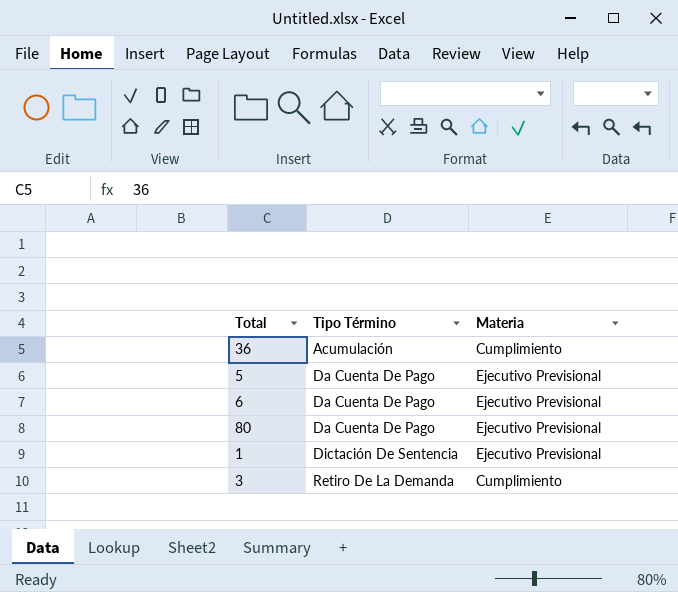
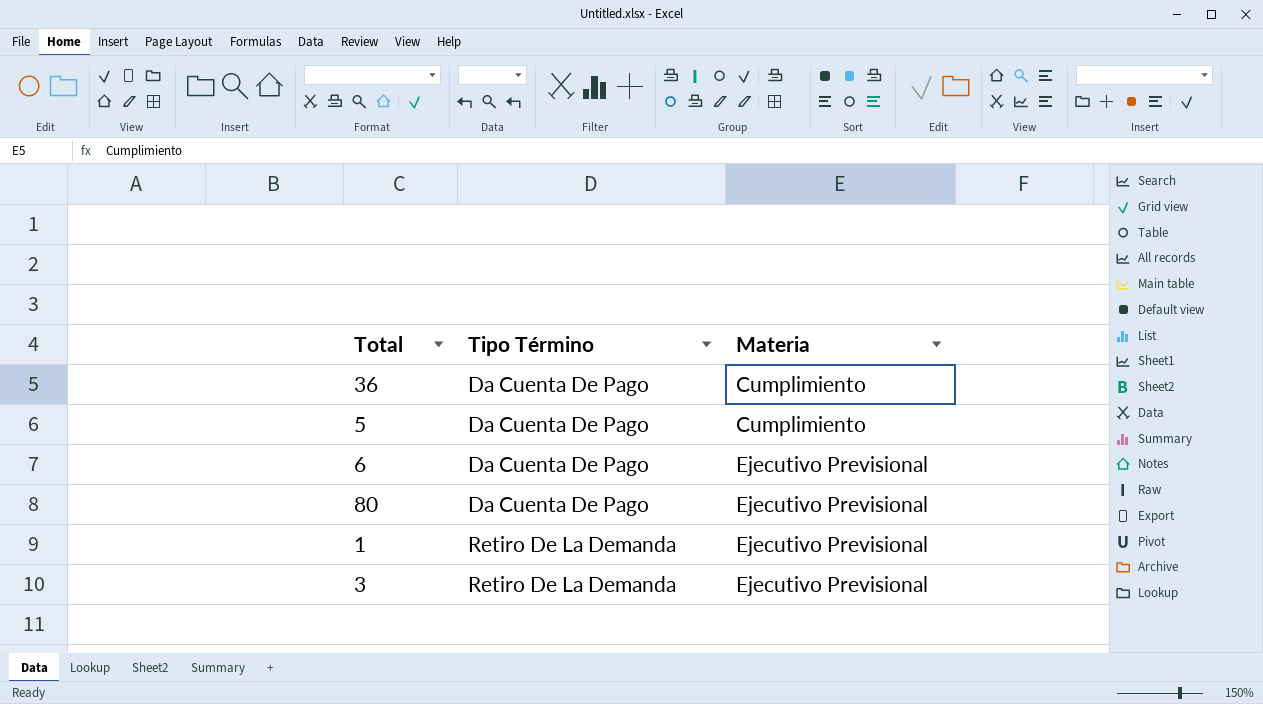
36 | Tipo Término: Acumulación -> Da Cuenta De Pago
5 | Materia: Ejecutivo Previsional -> Cumplimiento
1 | Tipo Término: Dictación De Sentencia -> Retiro De La Demanda
3 | Materia: Cumplimiento -> Ejecutivo Previsional

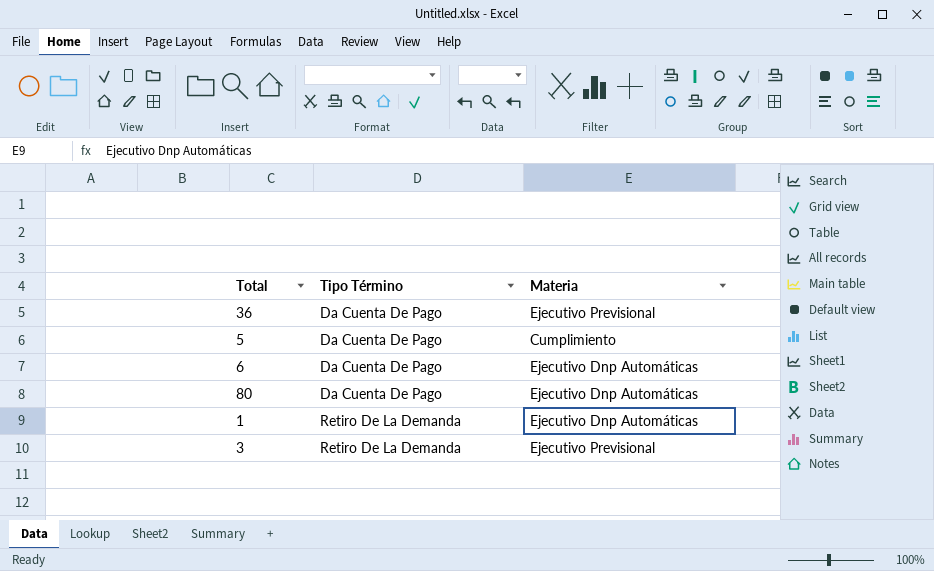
36 | Materia: Cumplimiento -> Ejecutivo Previsional
6 | Materia: Ejecutivo Previsional -> Ejecutivo Dnp Automáticas
80 | Materia: Ejecutivo Previsional -> Ejecutivo Dnp Automáticas
1 | Materia: Ejecutivo Previsional -> Ejecutivo Dnp Automáticas

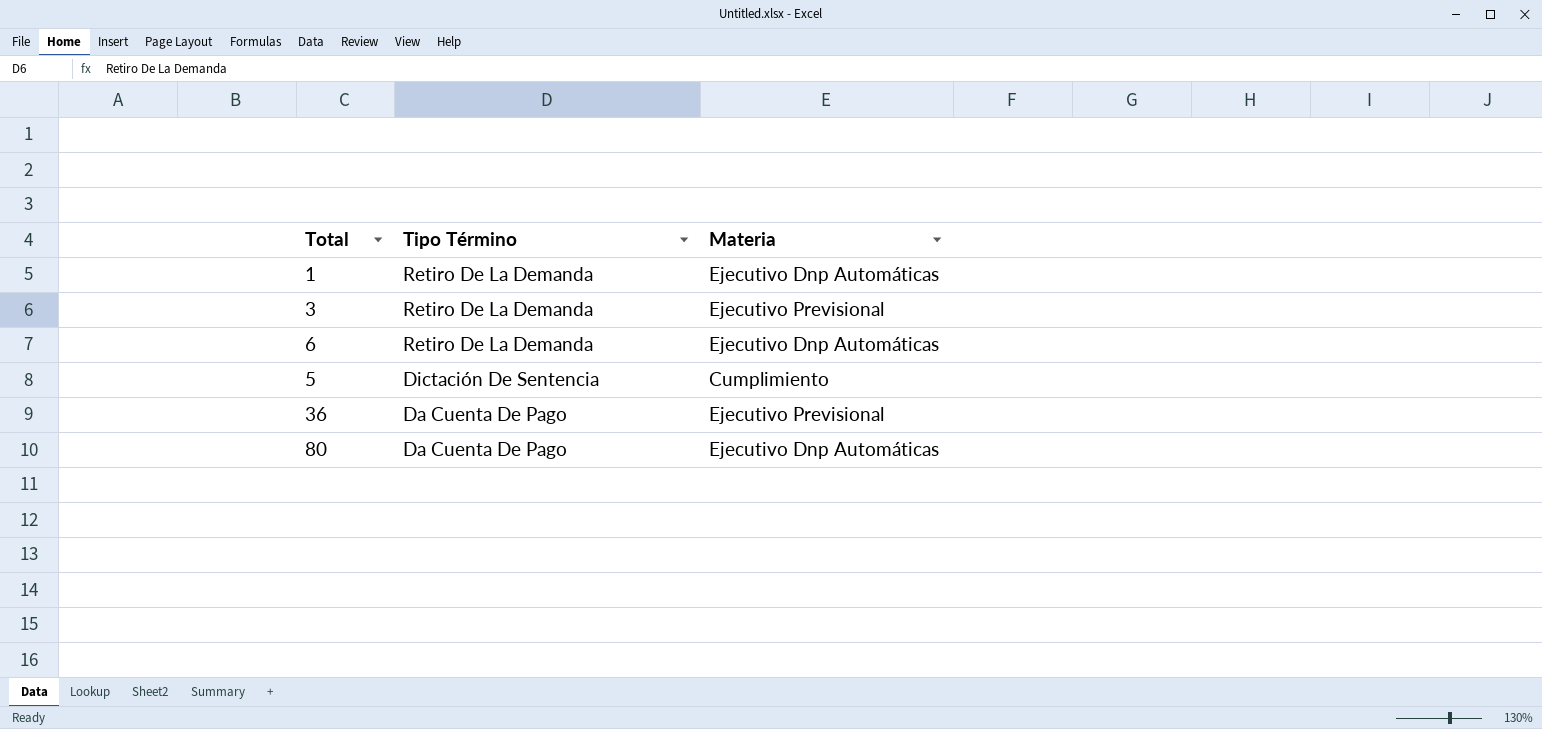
row order: Tipo Término ascending -> Tipo Término descending
6 | Tipo Término: Da Cuenta De Pago -> Retiro De La Demanda
5 | Tipo Término: Da Cuenta De Pago -> Dictación De Sentencia

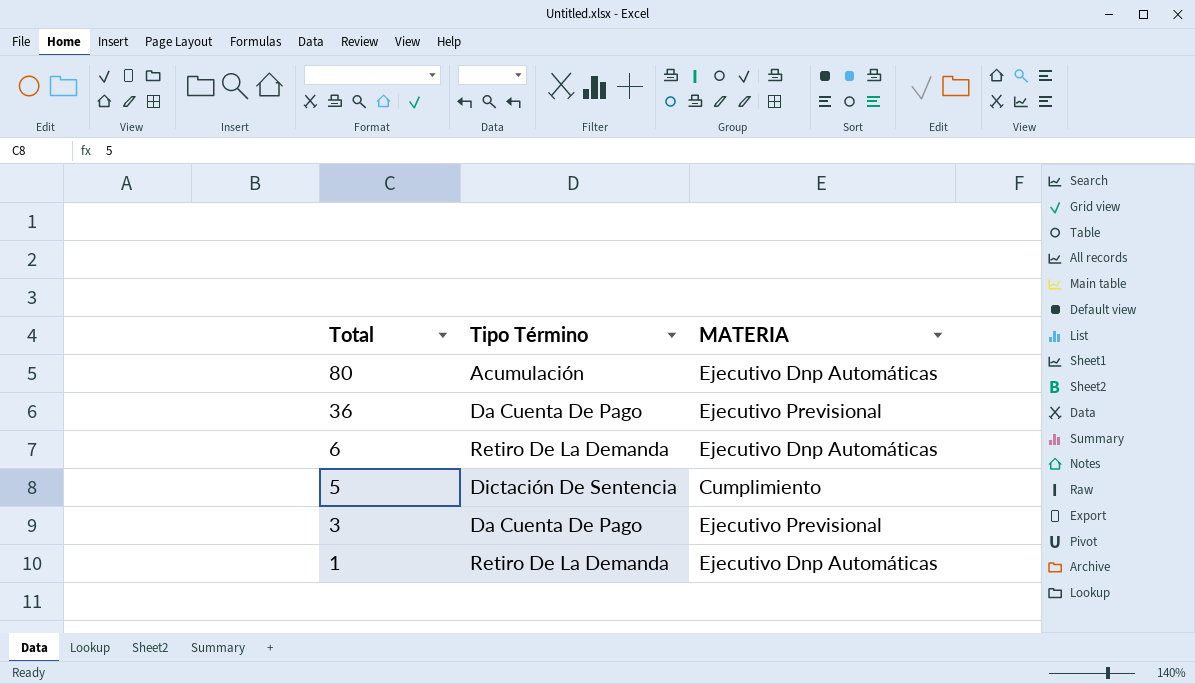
row order: Tipo Término descending -> Total descending
column name: Materia -> MATERIA
80 | Tipo Término: Da Cuenta De Pago -> Acumulación
3 | Tipo Término: Retiro De La Demanda -> Da Cuenta De Pago

